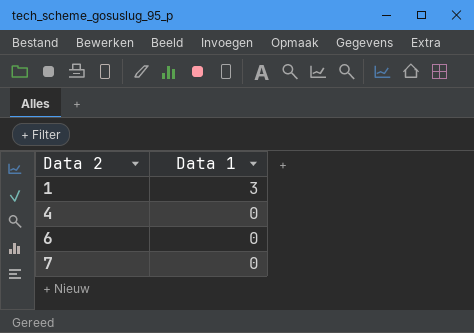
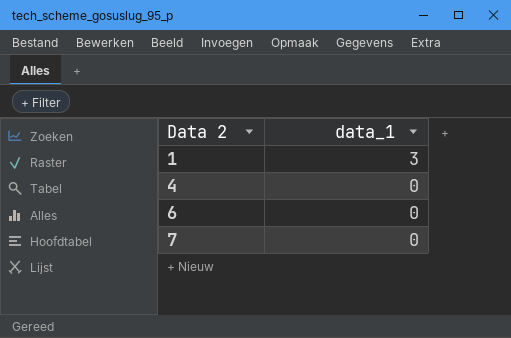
column name: Data 1 -> data_1

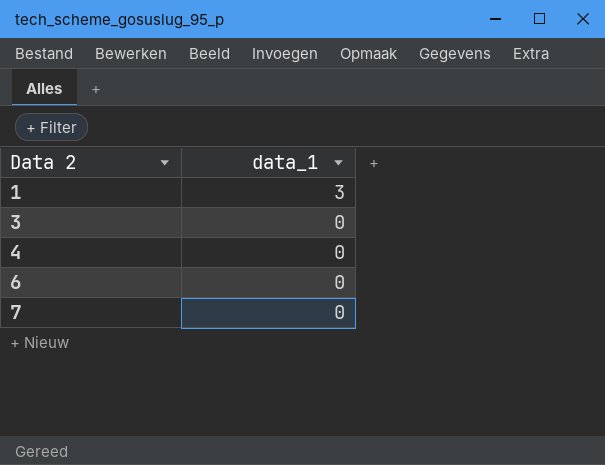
row 3: none -> 0

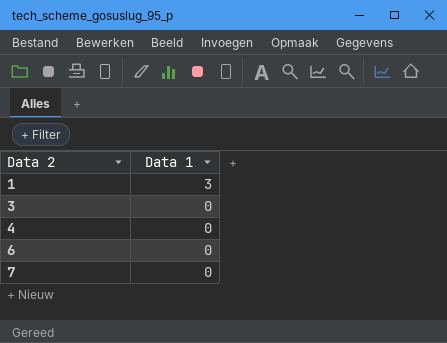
column name: data_1 -> Data 1

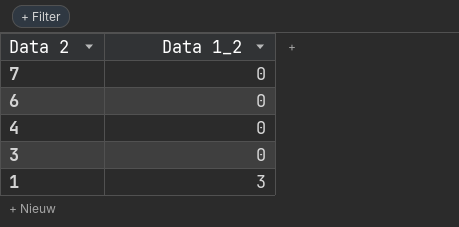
row order: Data 2 ascending -> Data 2 descending
column name: Data 1 -> Data 1_2

